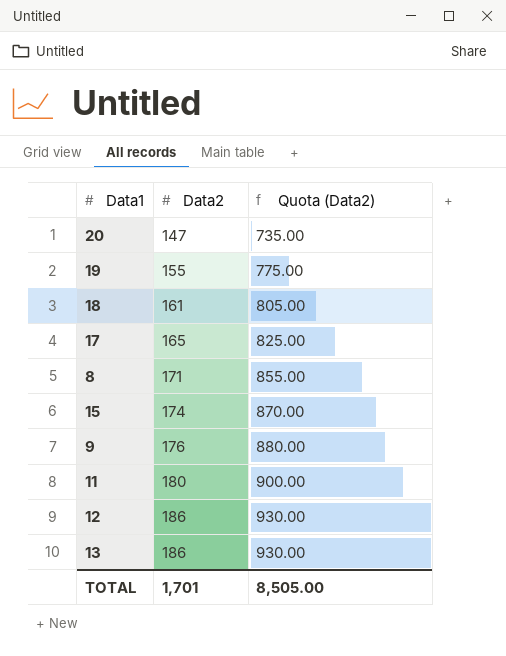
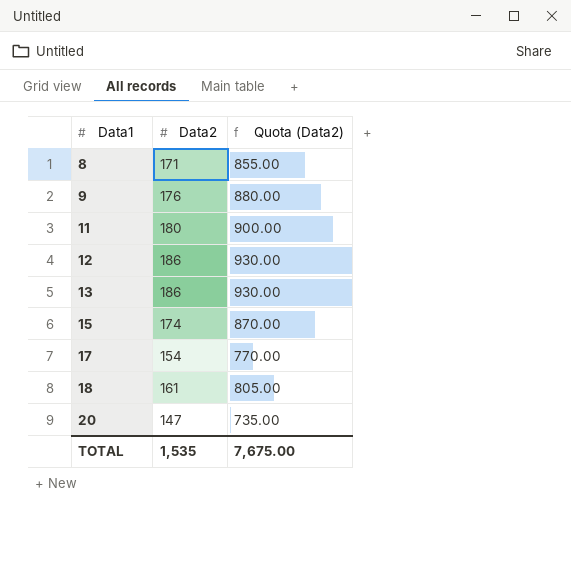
row order: Data2 ascending -> Data1 ascending
row 19: 155 | 775.00 -> none
17 | Data2: 165 -> 154
17 | Quota (Data2): 825.00 -> 770.00
TOTAL | Data2: 1,701 -> 1,535
TOTAL | Quota (Data2): 8,505.00 -> 7,675.00

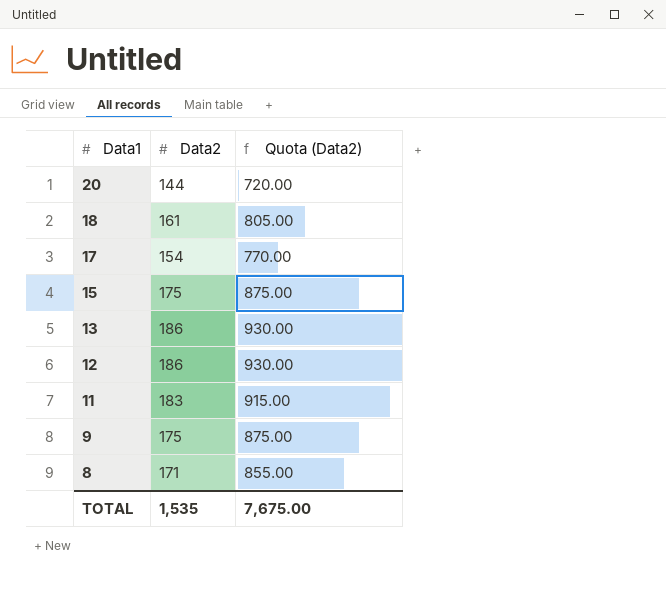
row order: Data1 ascending -> Data1 descending
20 | Data2: 147 -> 144
20 | Quota (Data2): 735.00 -> 720.00
15 | Data2: 174 -> 175
15 | Quota (Data2): 870.00 -> 875.00
11 | Data2: 180 -> 183
11 | Quota (Data2): 900.00 -> 915.00
9 | Data2: 176 -> 175
9 | Quota (Data2): 880.00 -> 875.00

